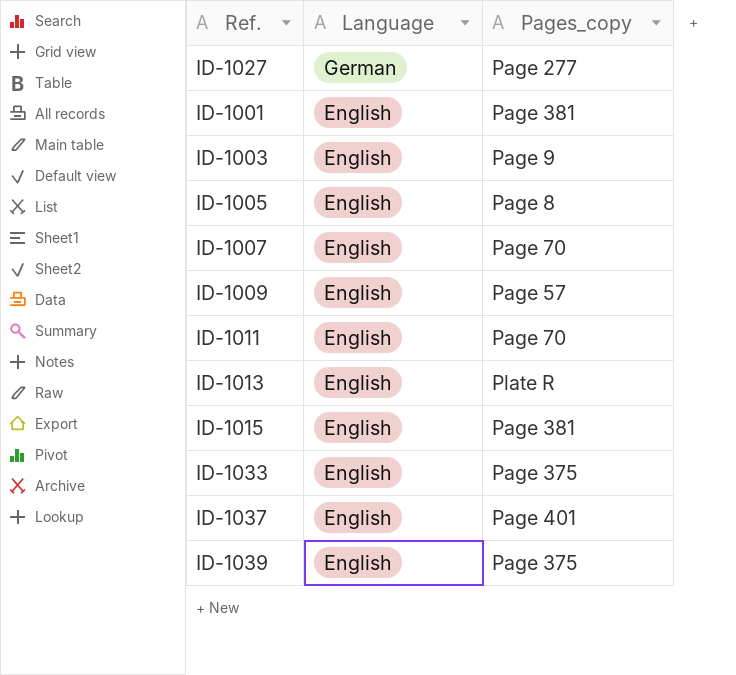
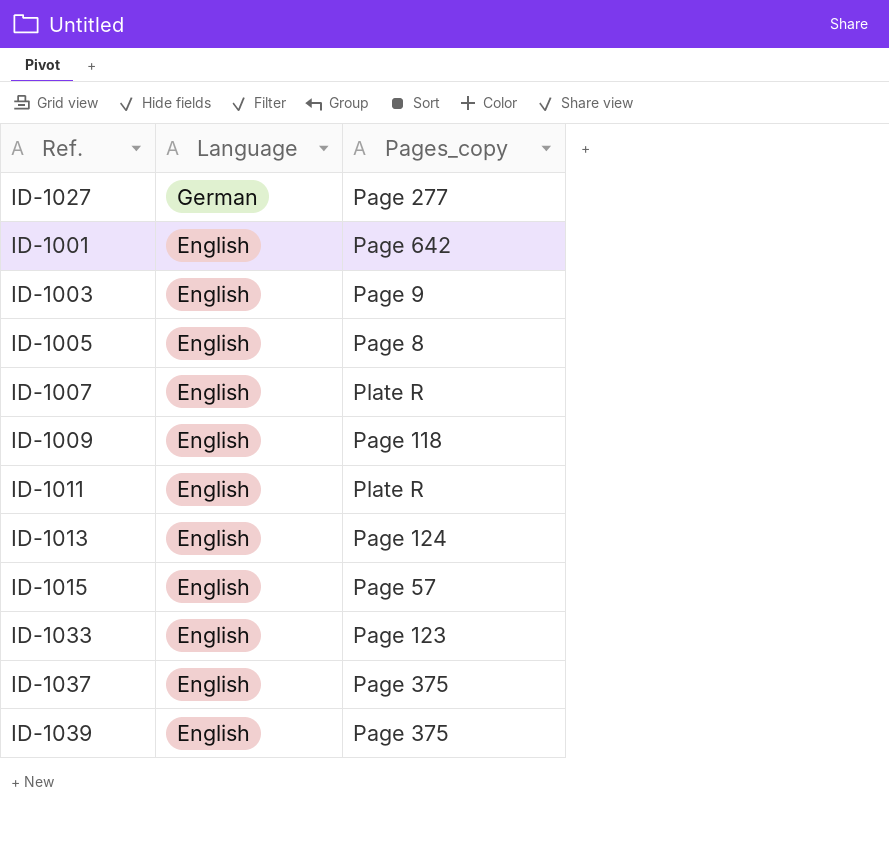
ID-1001 | Pages_copy: Page 381 -> Page 642
ID-1007 | Pages_copy: Page 70 -> Plate R
ID-1009 | Pages_copy: Page 57 -> Page 118
ID-1011 | Pages_copy: Page 70 -> Plate R
ID-1013 | Pages_copy: Plate R -> Page 124
ID-1015 | Pages_copy: Page 381 -> Page 57
ID-1033 | Pages_copy: Page 375 -> Page 123
ID-1037 | Pages_copy: Page 401 -> Page 375

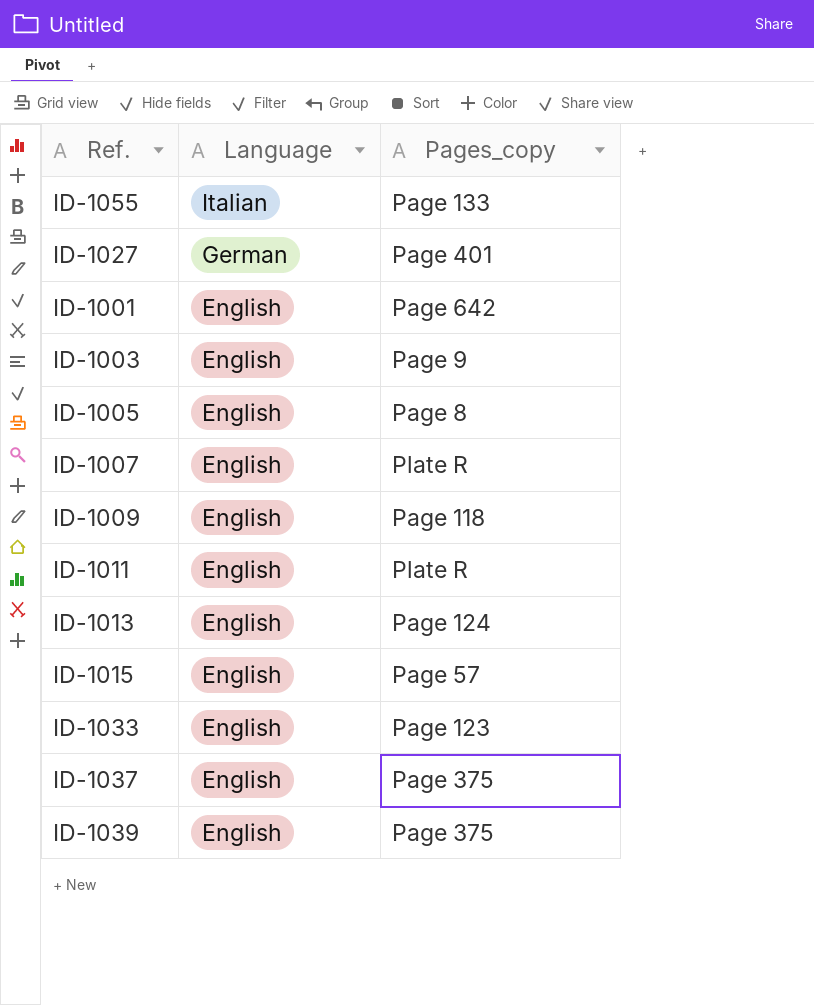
row ID-1055: none -> Italian | Page 133
ID-1027 | Pages_copy: Page 277 -> Page 401

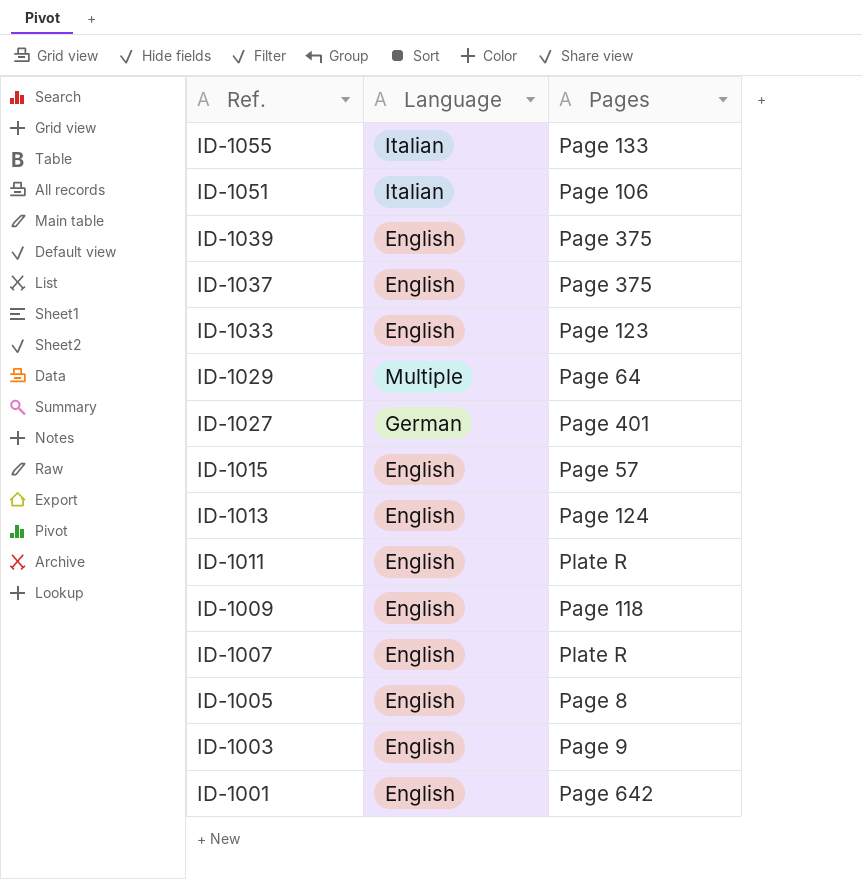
row order: Language descending -> Ref. descending
column name: Pages_copy -> Pages
row ID-1051: none -> Italian | Page 106
row ID-1029: none -> Multiple | Page 64

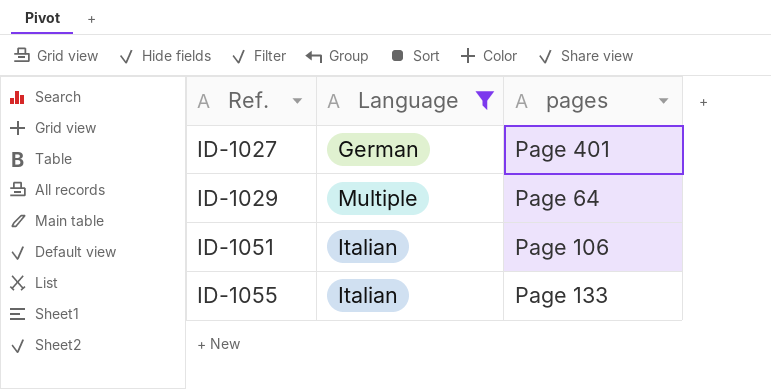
filter: none -> Language != English
row order: Ref. descending -> Ref. ascending
column name: Pages -> pages

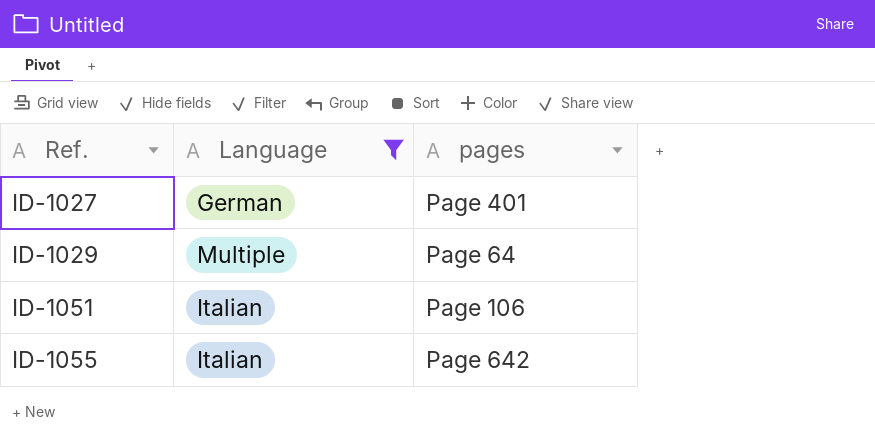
ID-1055 | pages: Page 133 -> Page 642

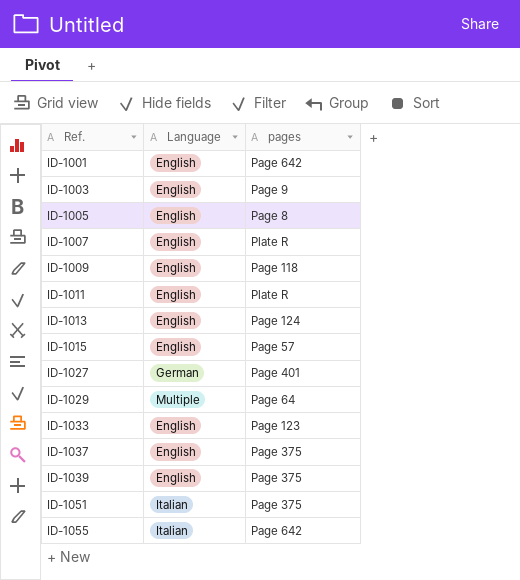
filter: Language != English -> none
ID-1051 | pages: Page 106 -> Page 375

